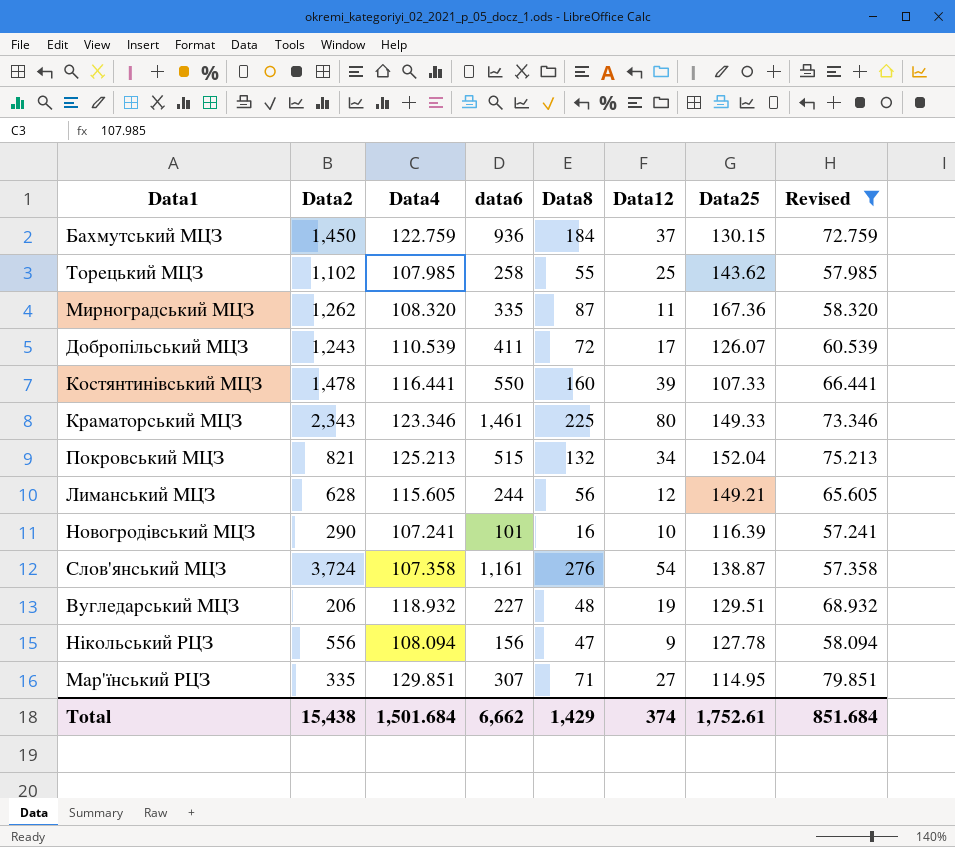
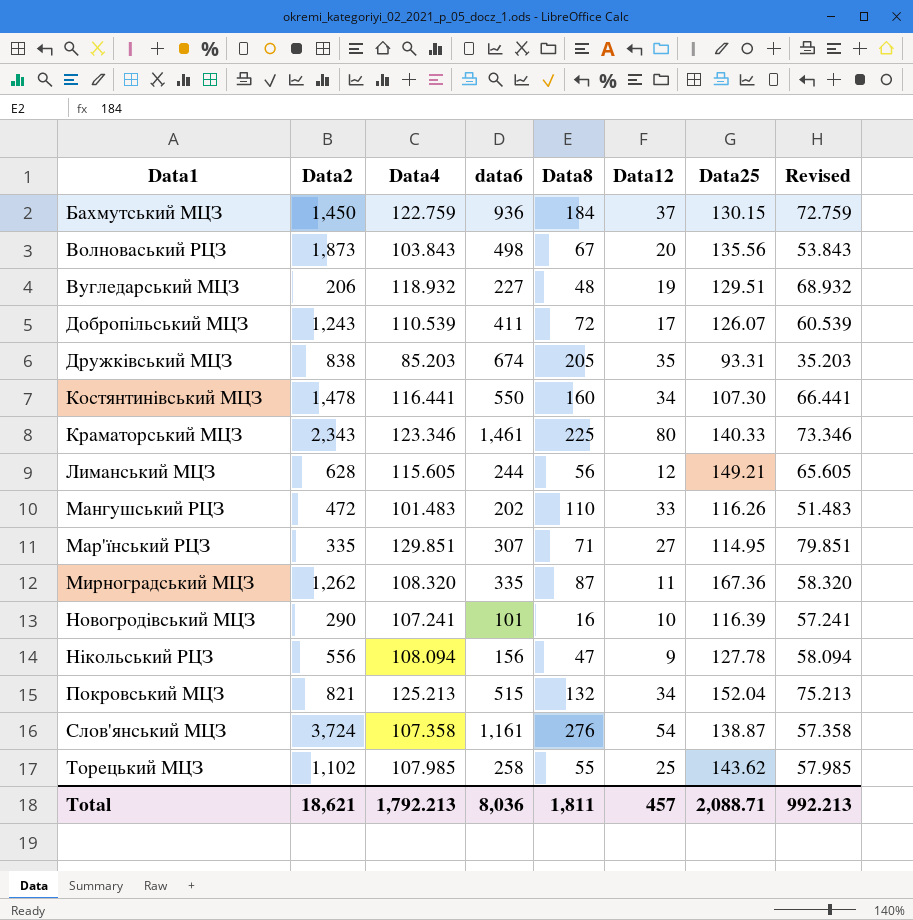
filter: Revised >= 57.241 -> none
row order: none -> Data1 ascending
Костянтинівський МЦЗ | Data12: 39 -> 34
Костянтинівський МЦЗ | Data25: 107.33 -> 107.30
Краматорський МЦЗ | Data25: 149.33 -> 140.33
Total | Data2: 15,438 -> 18,621
Total | Data4: 1,501.684 -> 1,792.213
Total | data6: 6,662 -> 8,036
Total | Data8: 1,429 -> 1,811
Total | Data12: 374 -> 457
Total | Data25: 1,752.61 -> 2,088.71
Total | Revised: 851.684 -> 992.213

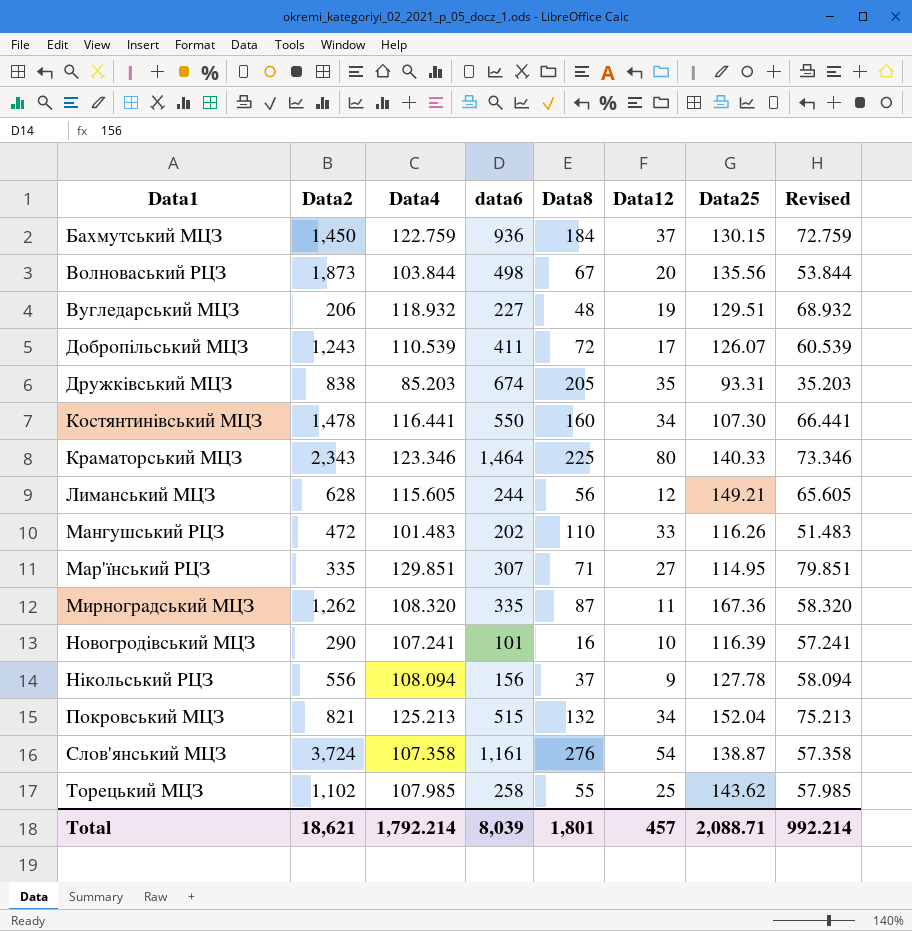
Волноваський РЦЗ | Data4: 103.843 -> 103.844
Волноваський РЦЗ | Revised: 53.843 -> 53.844
Краматорський МЦЗ | data6: 1,461 -> 1,464
Нікольський РЦЗ | Data8: 47 -> 37
Total | Data4: 1,792.213 -> 1,792.214
Total | data6: 8,036 -> 8,039
Total | Data8: 1,811 -> 1,801
Total | Revised: 992.213 -> 992.214

